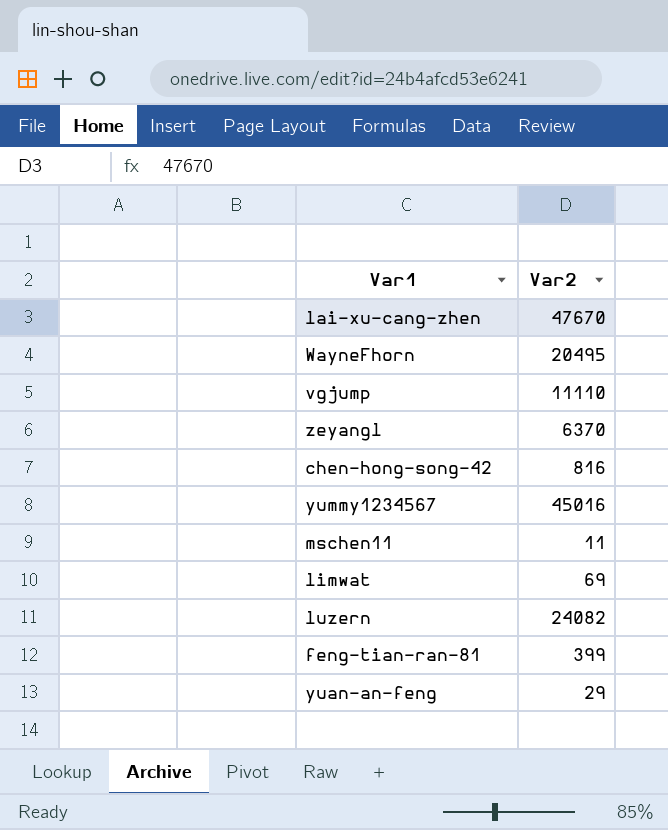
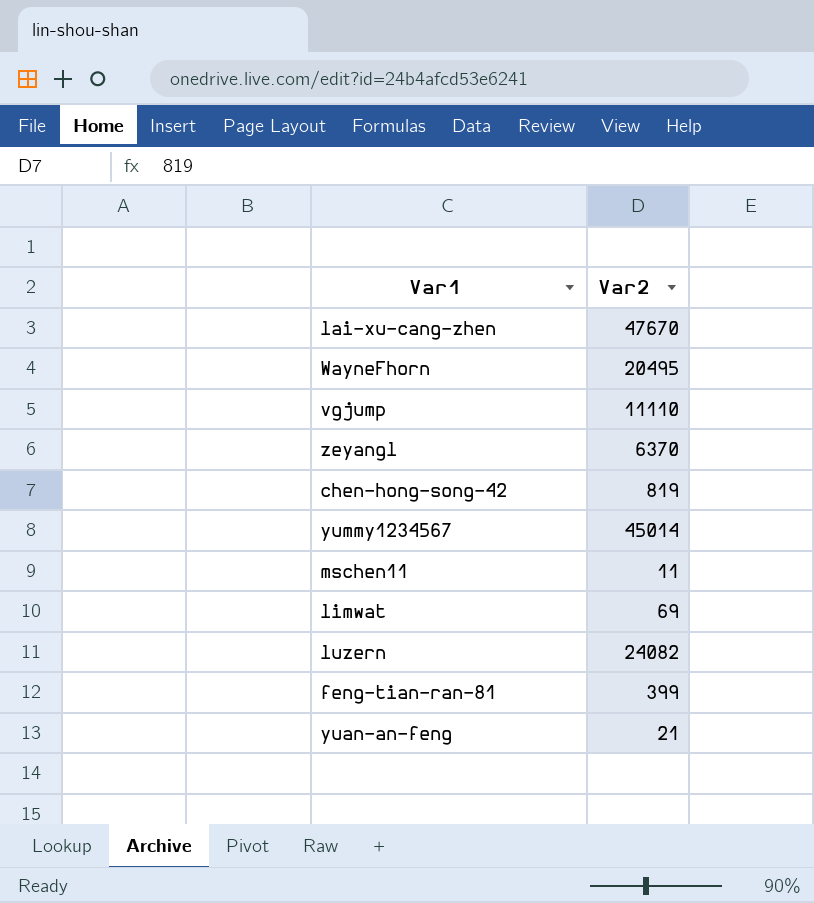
chen-hong-song-42 | Var2: 816 -> 819
yummy1234567 | Var2: 45016 -> 45014
yuan-an-feng | Var2: 29 -> 21

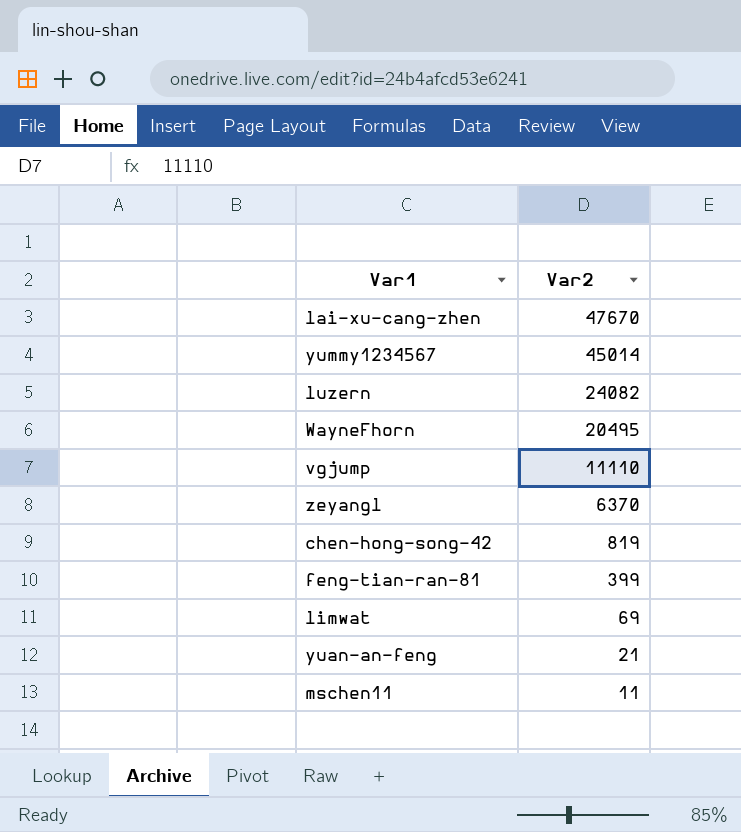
row order: none -> Var2 descending

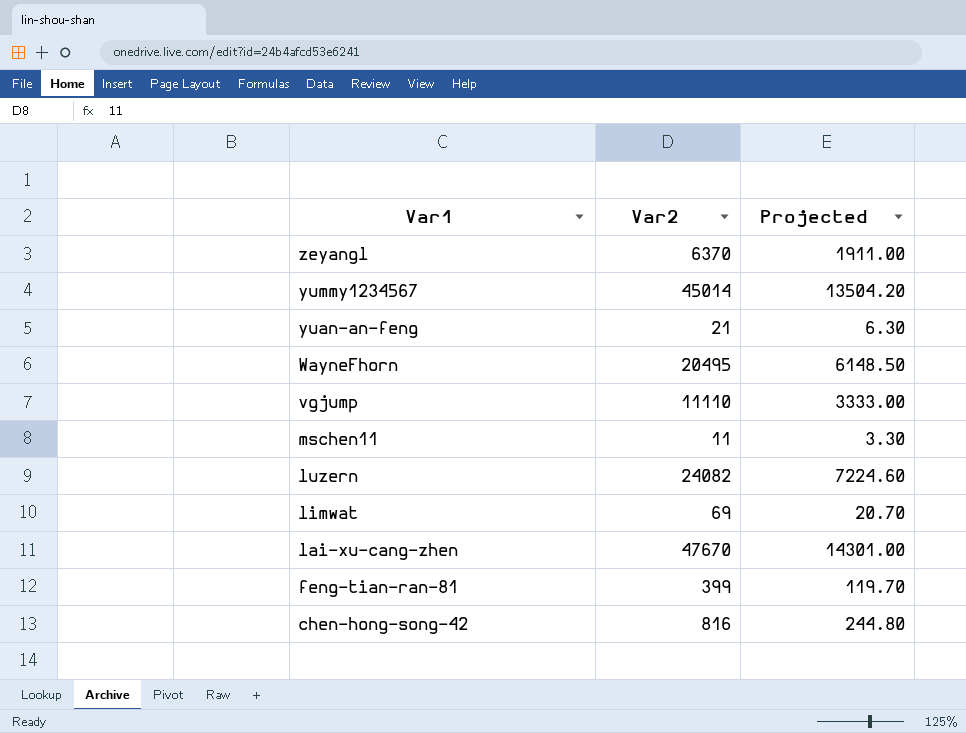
row order: Var2 descending -> Var1 descending
column Projected | formula: none -> [Var2] * 0.3
chen-hong-song-42 | Var2: 819 -> 816

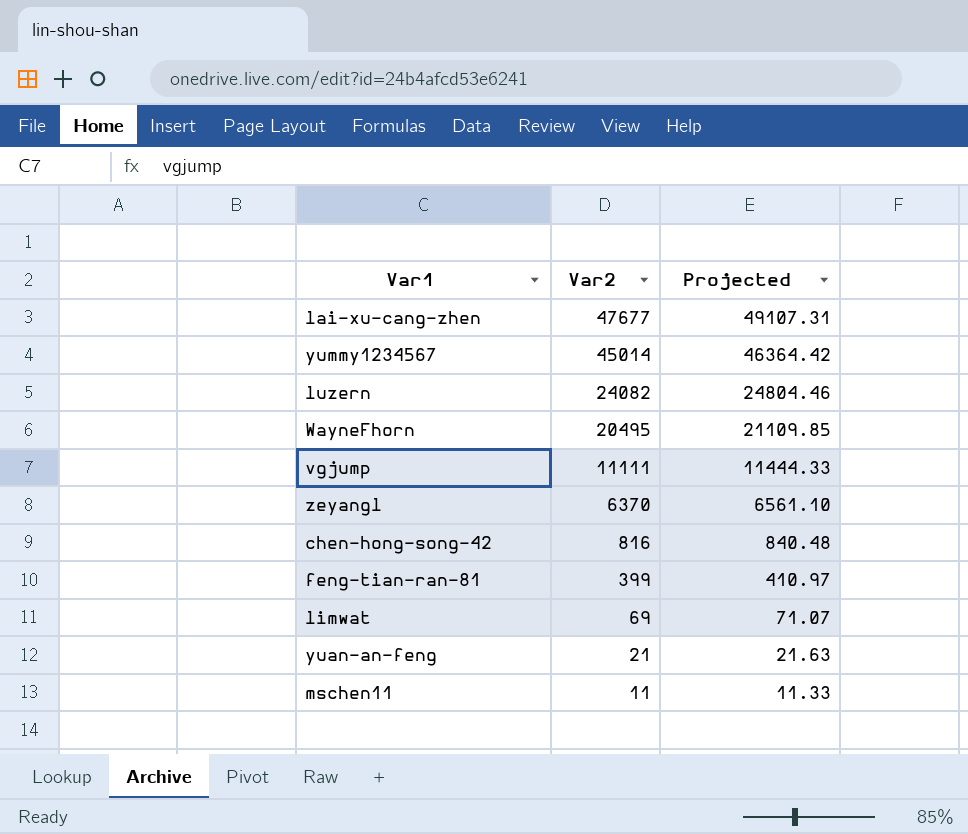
row order: Var1 descending -> Var2 descending
column Projected | formula: [Var2] * 0.3 -> [Var2] * 1.03
lai-xu-cang-zhen | Var2: 47670 -> 47677
vgjump | Var2: 11110 -> 11111

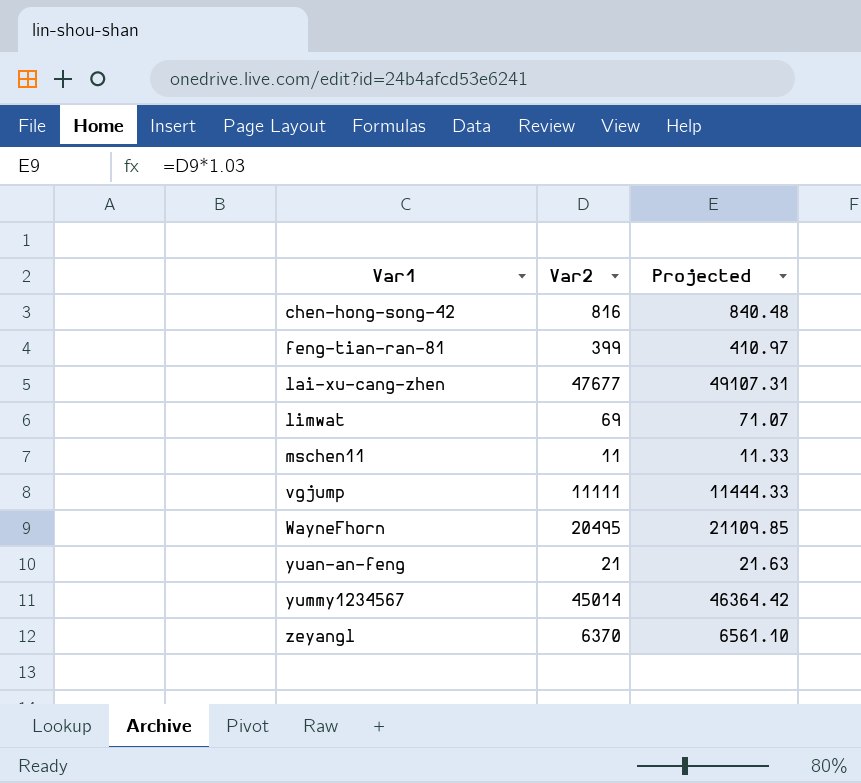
row order: Var2 descending -> Var1 ascending
row luzern: 24082 | 24804.46 -> none

